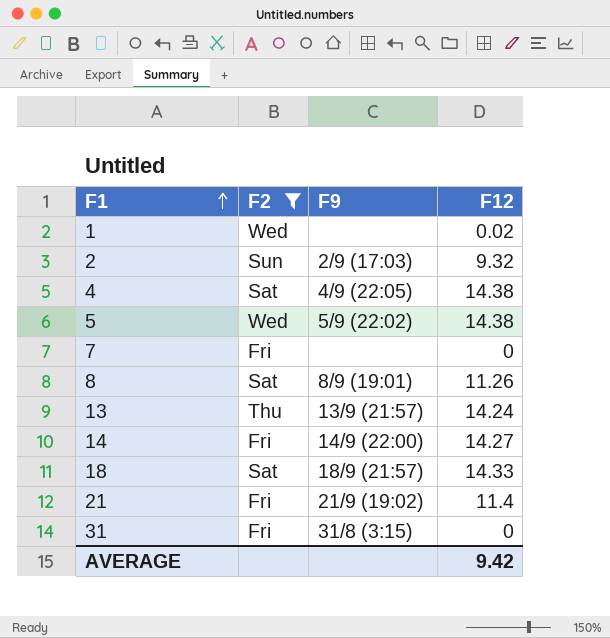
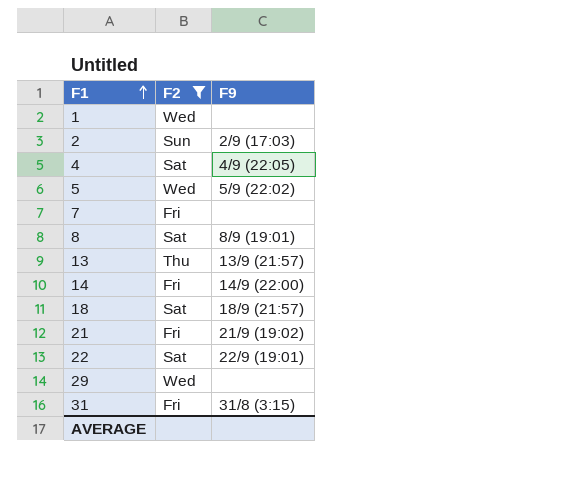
column F12 | position: 4 -> none
row 22: none -> Sat | 22/9 (19:01)
row 29: none -> Wed | none

